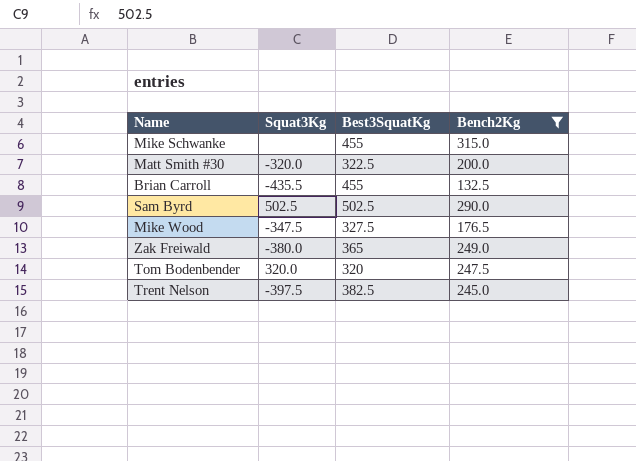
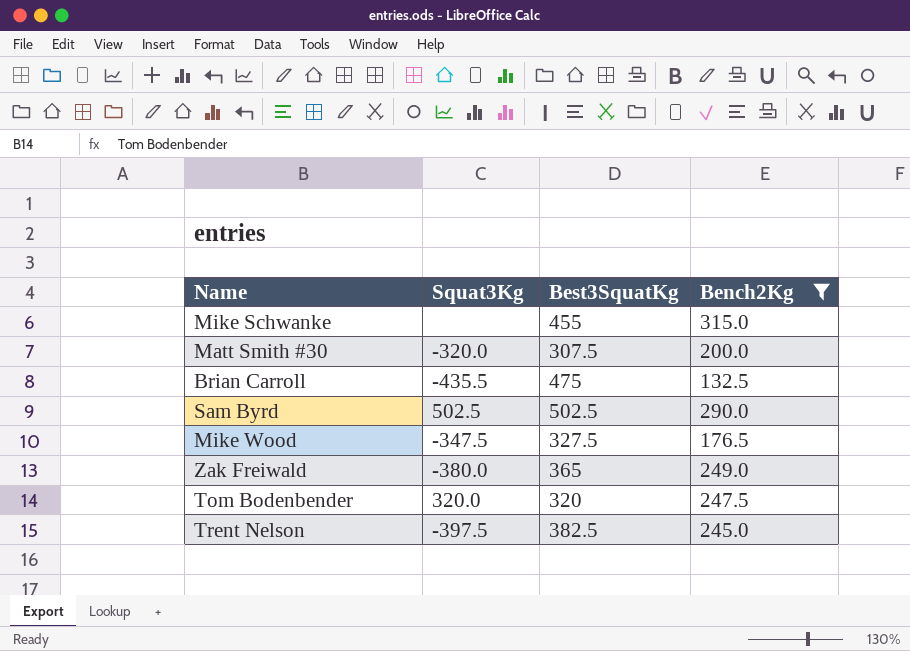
Matt Smith #30 | Best3SquatKg: 322.5 -> 307.5
Brian Carroll | Best3SquatKg: 455 -> 475

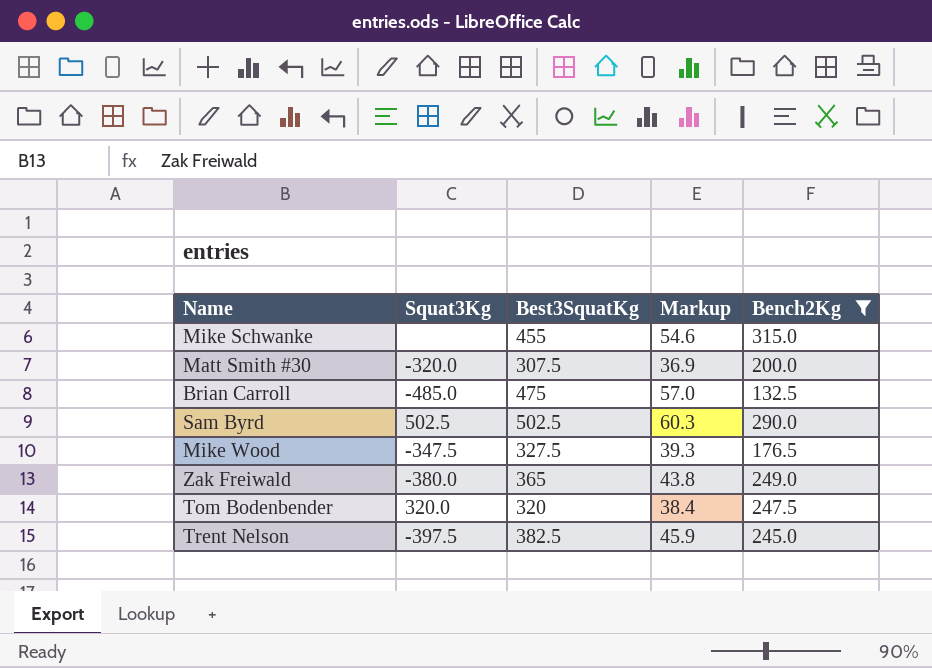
column Markup | formula: none -> [Best3SquatKg] * 0.12
Brian Carroll | Squat3Kg: -435.5 -> -485.0

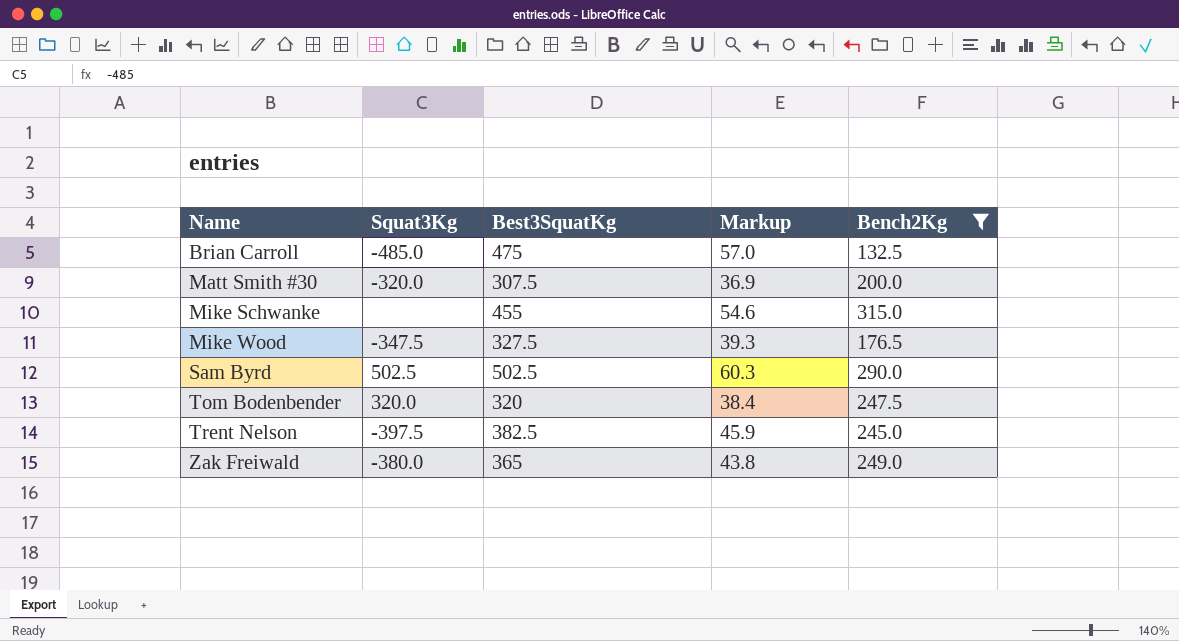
row order: none -> Name ascending

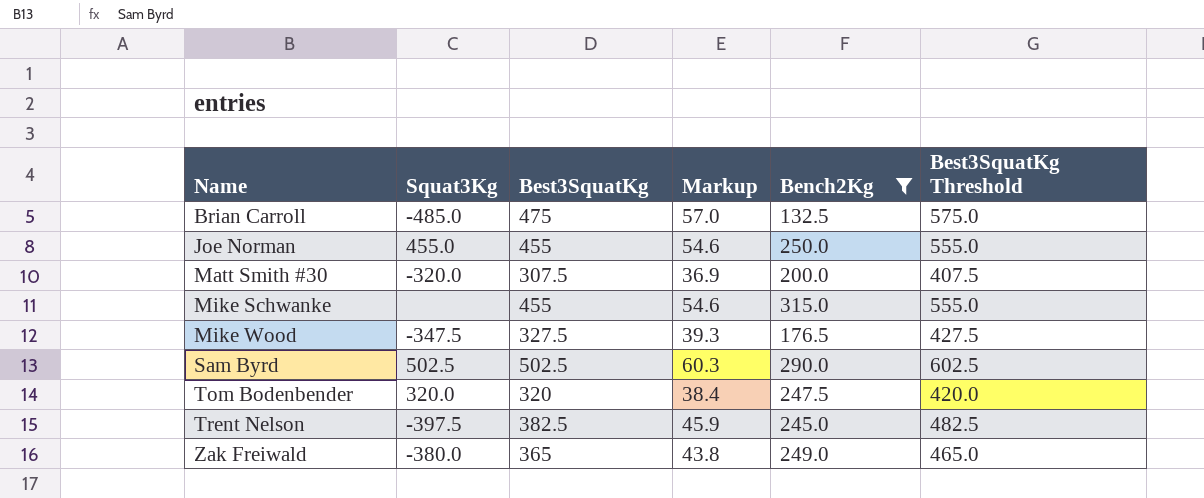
column Best3SquatKg Threshold | formula: none -> [Best3SquatKg] + 100
row Joe Norman: none -> 455.0 | 455 | 54.6 | 250.0 | 555.0

